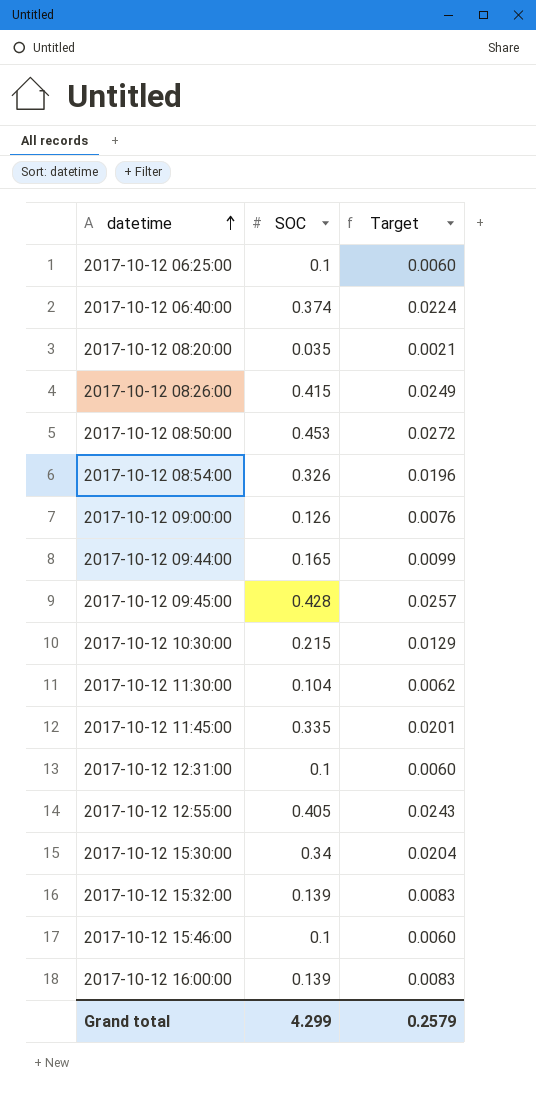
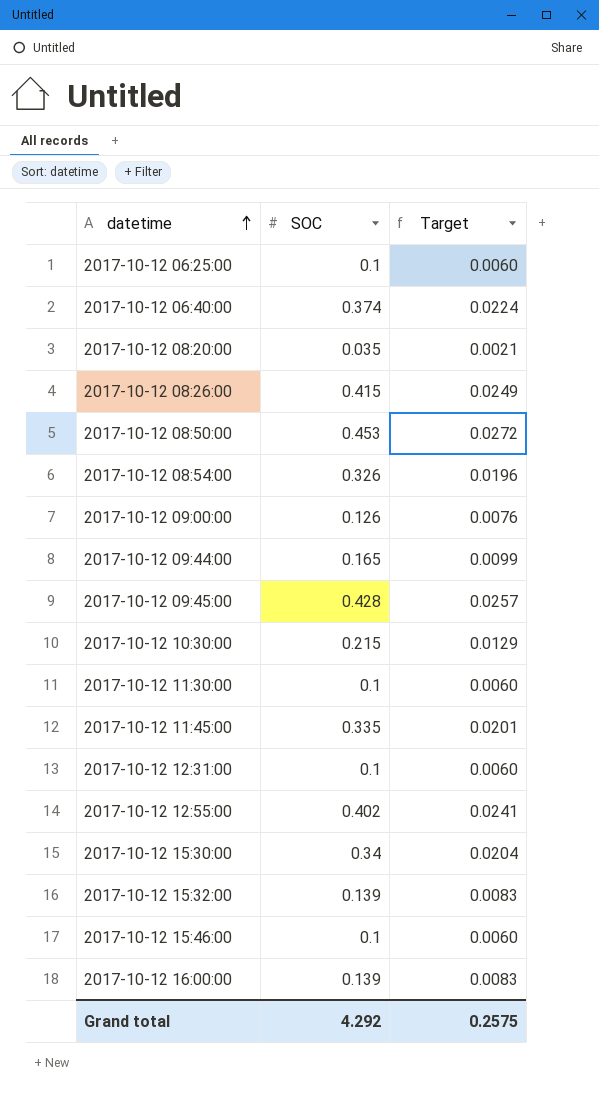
2017-10-12 11:30:00 | SOC: 0.104 -> 0.1
2017-10-12 11:30:00 | Target: 0.0062 -> 0.0060
2017-10-12 12:55:00 | SOC: 0.405 -> 0.402
2017-10-12 12:55:00 | Target: 0.0243 -> 0.0241
Grand total | SOC: 4.299 -> 4.292
Grand total | Target: 0.2579 -> 0.2575

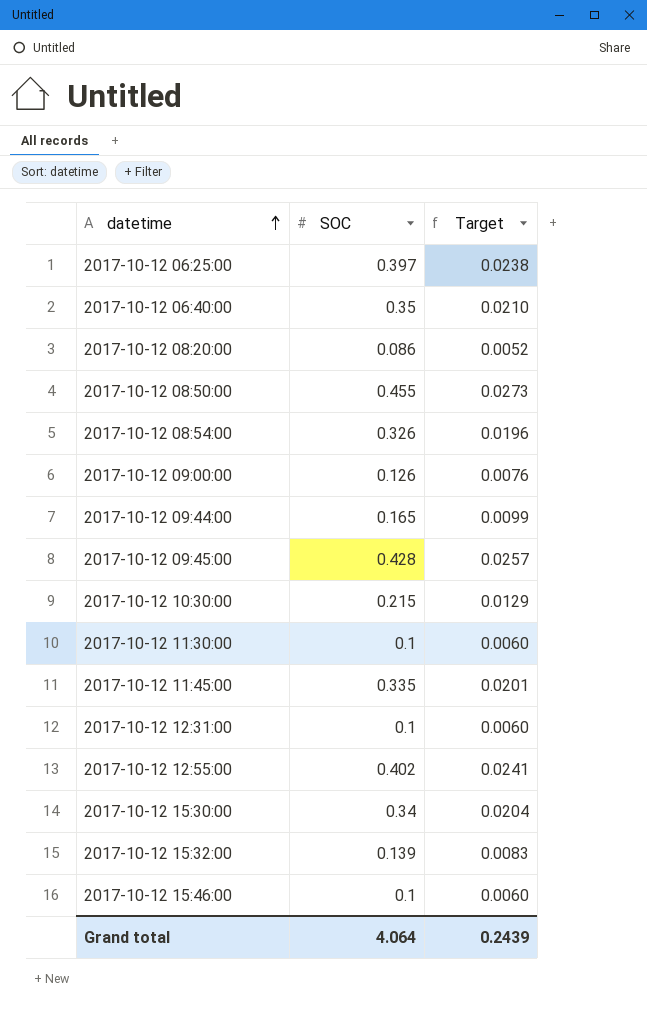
row 2017-10-12 08:26:00: 0.415 | 0.0249 -> none
row 2017-10-12 16:00:00: 0.139 | 0.0083 -> none
2017-10-12 06:25:00 | SOC: 0.1 -> 0.397
2017-10-12 06:25:00 | Target: 0.0060 -> 0.0238
2017-10-12 06:40:00 | SOC: 0.374 -> 0.35
2017-10-12 06:40:00 | Target: 0.0224 -> 0.0210
2017-10-12 08:20:00 | SOC: 0.035 -> 0.086
2017-10-12 08:20:00 | Target: 0.0021 -> 0.0052
2017-10-12 08:50:00 | SOC: 0.453 -> 0.455
2017-10-12 08:50:00 | Target: 0.0272 -> 0.0273
Grand total | SOC: 4.292 -> 4.064
Grand total | Target: 0.2575 -> 0.2439

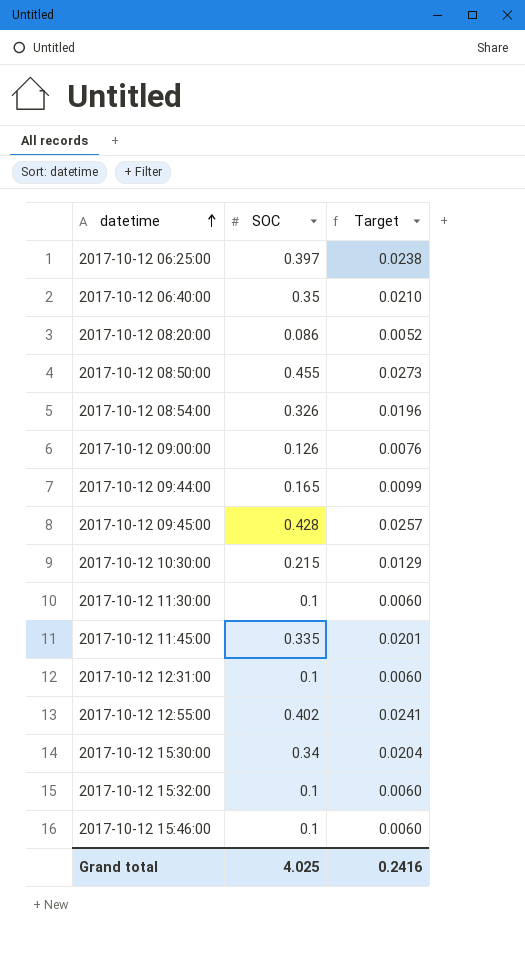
2017-10-12 15:32:00 | SOC: 0.139 -> 0.1
2017-10-12 15:32:00 | Target: 0.0083 -> 0.0060
Grand total | SOC: 4.064 -> 4.025
Grand total | Target: 0.2439 -> 0.2416

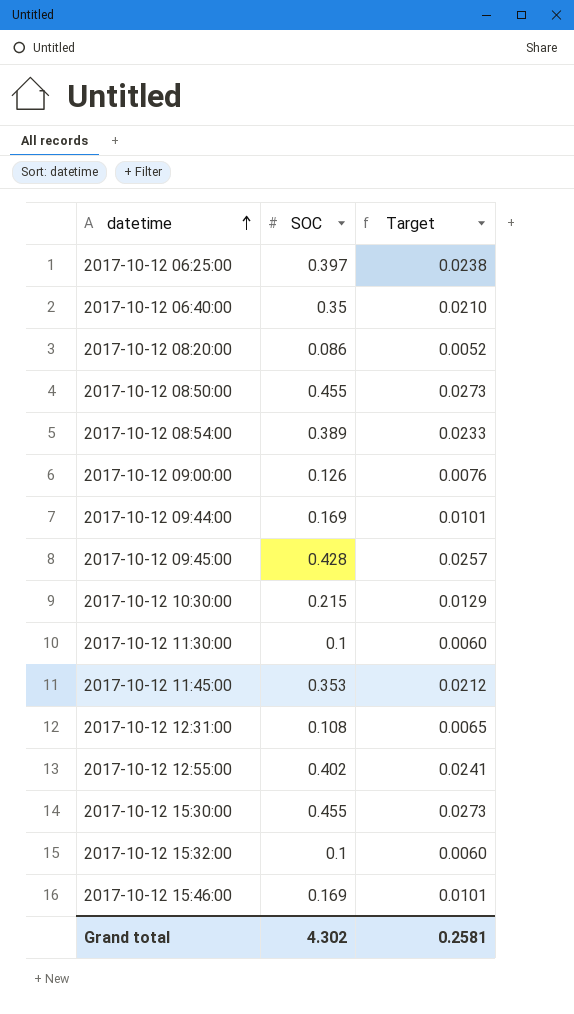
2017-10-12 08:54:00 | SOC: 0.326 -> 0.389
2017-10-12 08:54:00 | Target: 0.0196 -> 0.0233
2017-10-12 09:44:00 | SOC: 0.165 -> 0.169
2017-10-12 09:44:00 | Target: 0.0099 -> 0.0101
2017-10-12 11:45:00 | SOC: 0.335 -> 0.353
2017-10-12 11:45:00 | Target: 0.0201 -> 0.0212
2017-10-12 12:31:00 | SOC: 0.1 -> 0.108
2017-10-12 12:31:00 | Target: 0.0060 -> 0.0065
2017-10-12 15:30:00 | SOC: 0.34 -> 0.455
2017-10-12 15:30:00 | Target: 0.0204 -> 0.0273
2017-10-12 15:46:00 | SOC: 0.1 -> 0.169
2017-10-12 15:46:00 | Target: 0.0060 -> 0.0101
Grand total | SOC: 4.025 -> 4.302
Grand total | Target: 0.2416 -> 0.2581

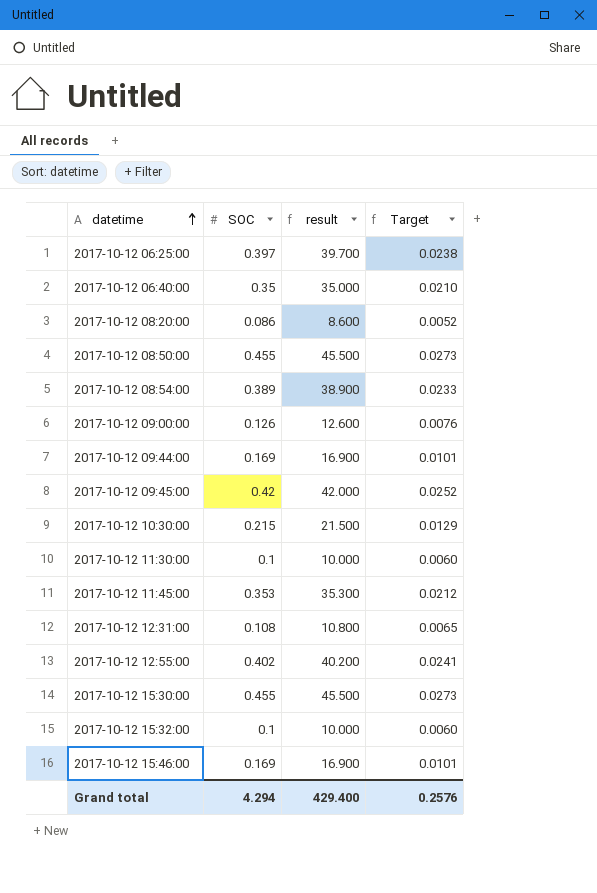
column result | formula: none -> [SOC] * 100
2017-10-12 09:45:00 | SOC: 0.428 -> 0.42
2017-10-12 09:45:00 | Target: 0.0257 -> 0.0252
Grand total | SOC: 4.302 -> 4.294
Grand total | Target: 0.2581 -> 0.2576

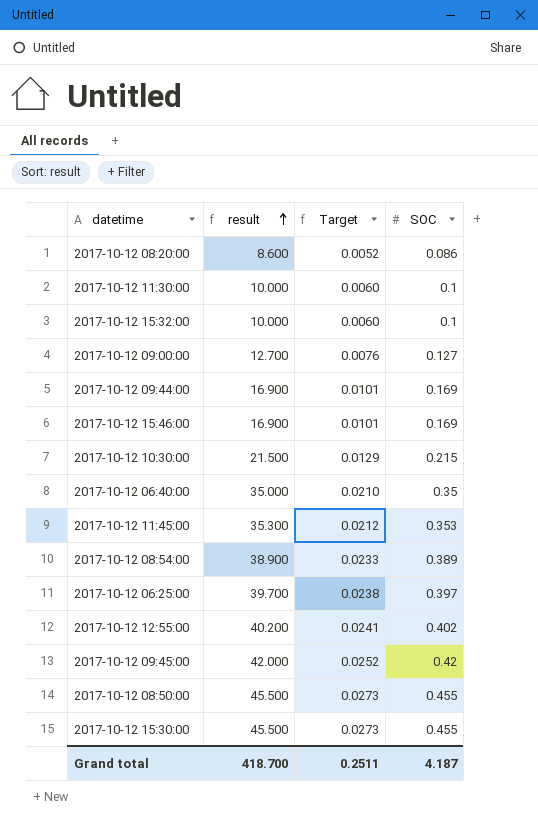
row order: datetime ascending -> result ascending
column SOC | position: 2 -> 4
row 2017-10-12 12:31:00: 0.108 | 10.800 | 0.0065 -> none
2017-10-12 09:00:00 | result: 12.600 -> 12.700
2017-10-12 09:00:00 | SOC: 0.126 -> 0.127
Grand total | result: 429.400 -> 418.700
Grand total | Target: 0.2576 -> 0.2511
Grand total | SOC: 4.294 -> 4.187

